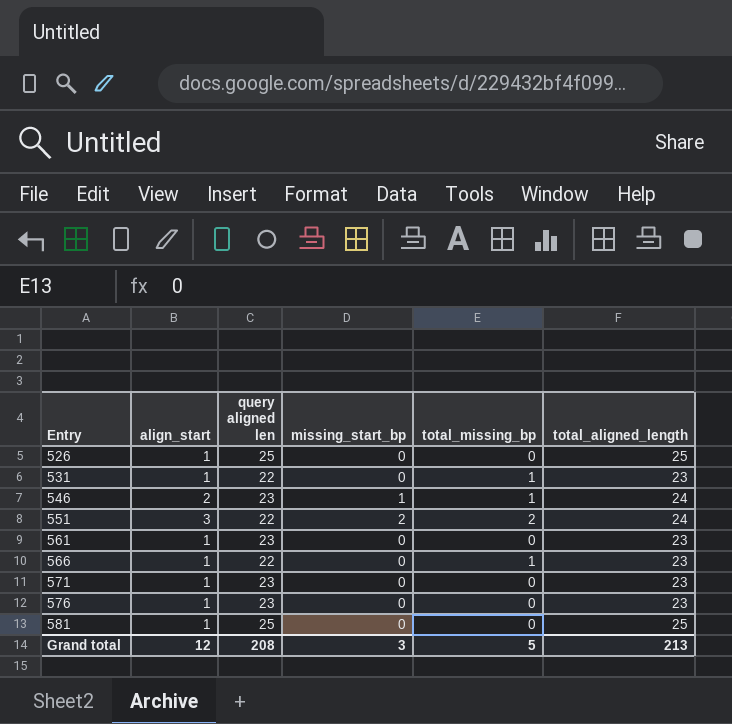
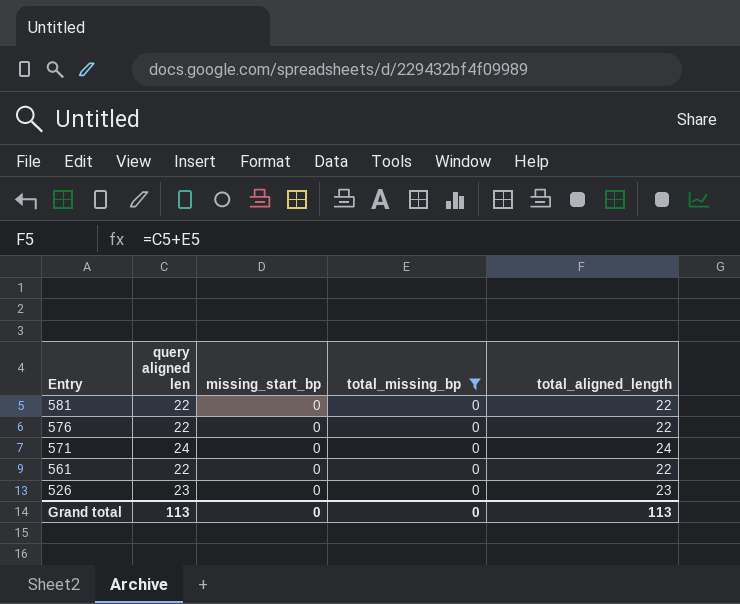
filter: none -> total_missing_bp = 0
row order: Entry ascending -> Entry descending
column align_start | position: 2 -> none
581 | query aligned len: 25 -> 22
581 | total_aligned_length: 25 -> 22
576 | query aligned len: 23 -> 22
576 | total_aligned_length: 23 -> 22
571 | query aligned len: 23 -> 24
571 | total_aligned_length: 23 -> 24
561 | query aligned len: 23 -> 22
561 | total_aligned_length: 23 -> 22
526 | query aligned len: 25 -> 23
526 | total_aligned_length: 25 -> 23
Grand total | query aligned len: 208 -> 113
Grand total | missing_start_bp: 3 -> 0
Grand total | total_missing_bp: 5 -> 0
Grand total | total_aligned_length: 213 -> 113

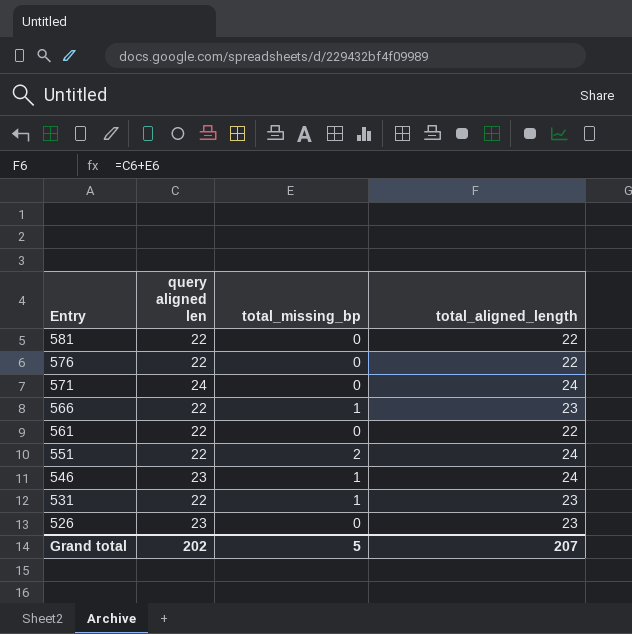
filter: total_missing_bp = 0 -> none
column missing_start_bp | position: 3 -> none
Grand total | query aligned len: 113 -> 202
Grand total | total_missing_bp: 0 -> 5
Grand total | total_aligned_length: 113 -> 207

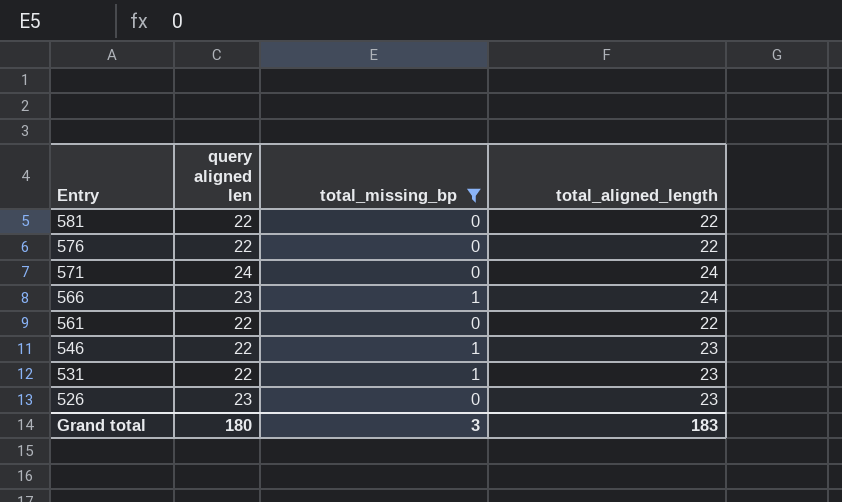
filter: none -> total_missing_bp != 2
566 | query aligned len: 22 -> 23
566 | total_aligned_length: 23 -> 24
546 | query aligned len: 23 -> 22
546 | total_aligned_length: 24 -> 23
Grand total | query aligned len: 202 -> 180
Grand total | total_missing_bp: 5 -> 3
Grand total | total_aligned_length: 207 -> 183

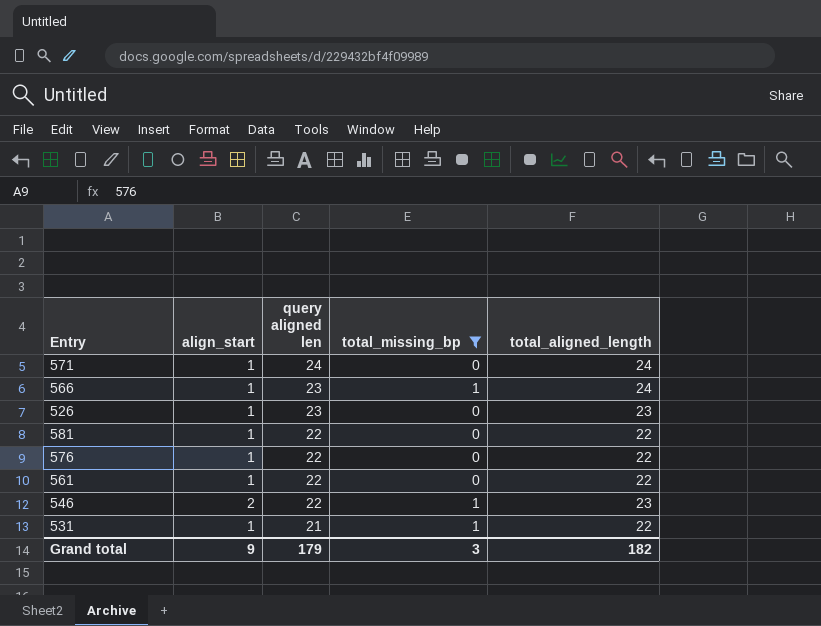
row order: Entry descending -> query aligned len descending
column align_start | position: none -> 2
531 | query aligned len: 22 -> 21
531 | total_aligned_length: 23 -> 22
Grand total | query aligned len: 180 -> 179
Grand total | total_aligned_length: 183 -> 182

